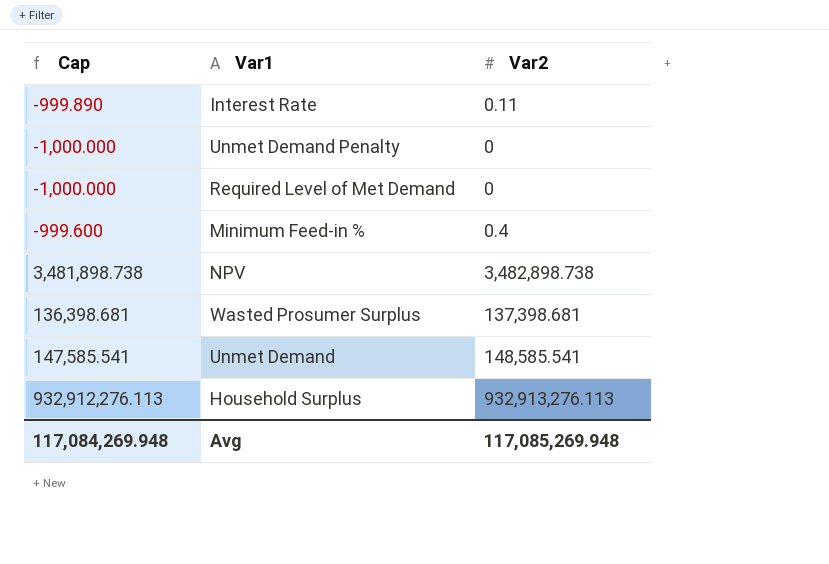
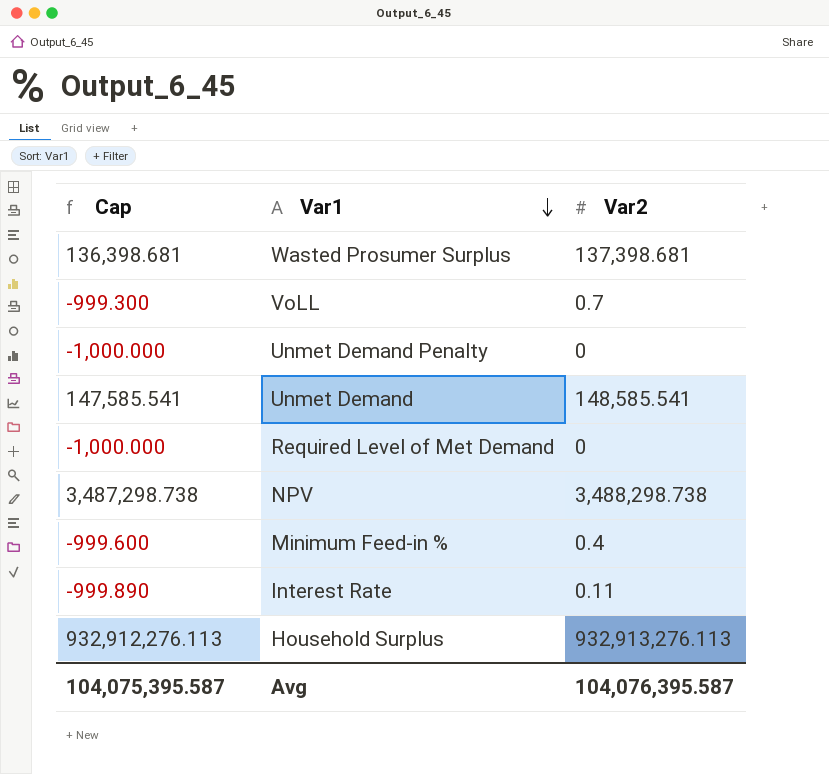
row order: none -> Var1 descending
row VoLL: none -> -999.300 | 0.7
NPV | Cap: 3,481,898.738 -> 3,487,298.738
NPV | Var2: 3,482,898.738 -> 3,488,298.738
Avg | Cap: 117,084,269.948 -> 104,075,395.587
Avg | Var2: 117,085,269.948 -> 104,076,395.587

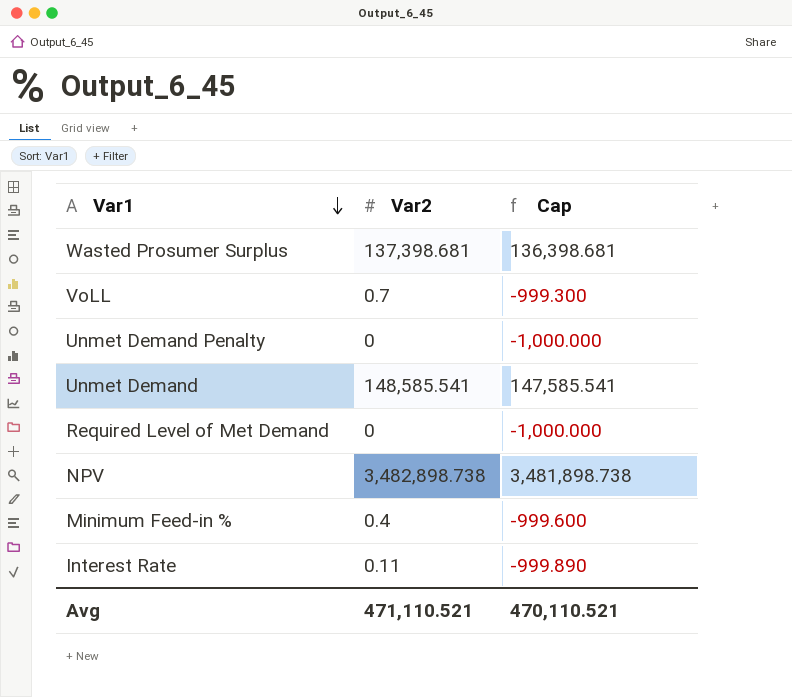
column Cap | position: 1 -> 3
row Household Surplus: 932,912,276.113 | 932,913,276.113 -> none
NPV | Var2: 3,488,298.738 -> 3,482,898.738
NPV | Cap: 3,487,298.738 -> 3,481,898.738
Avg | Var2: 104,076,395.587 -> 471,110.521
Avg | Cap: 104,075,395.587 -> 470,110.521

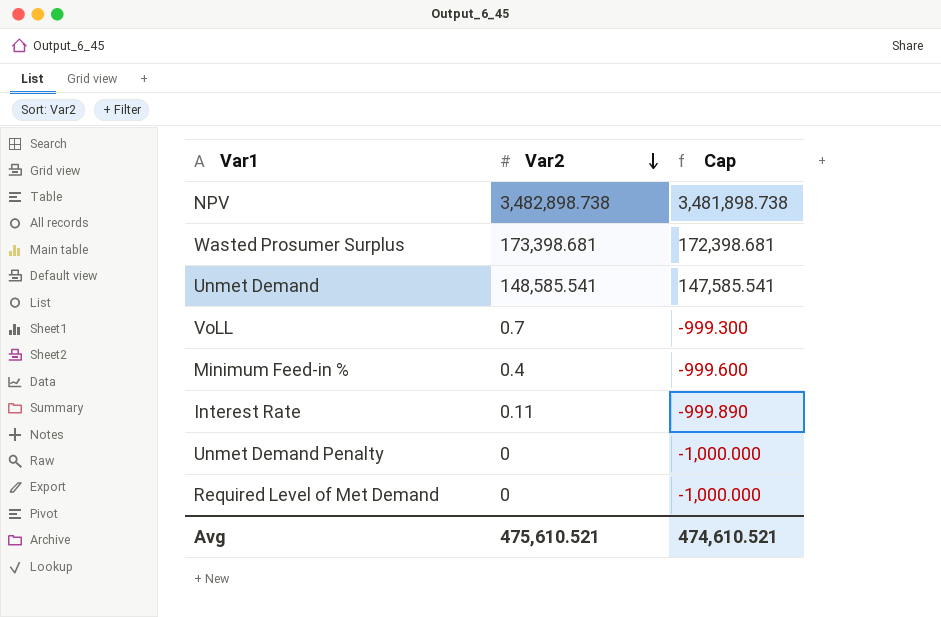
row order: Var1 descending -> Var2 descending
Wasted Prosumer Surplus | Var2: 137,398.681 -> 173,398.681
Wasted Prosumer Surplus | Cap: 136,398.681 -> 172,398.681
Avg | Var2: 471,110.521 -> 475,610.521
Avg | Cap: 470,110.521 -> 474,610.521

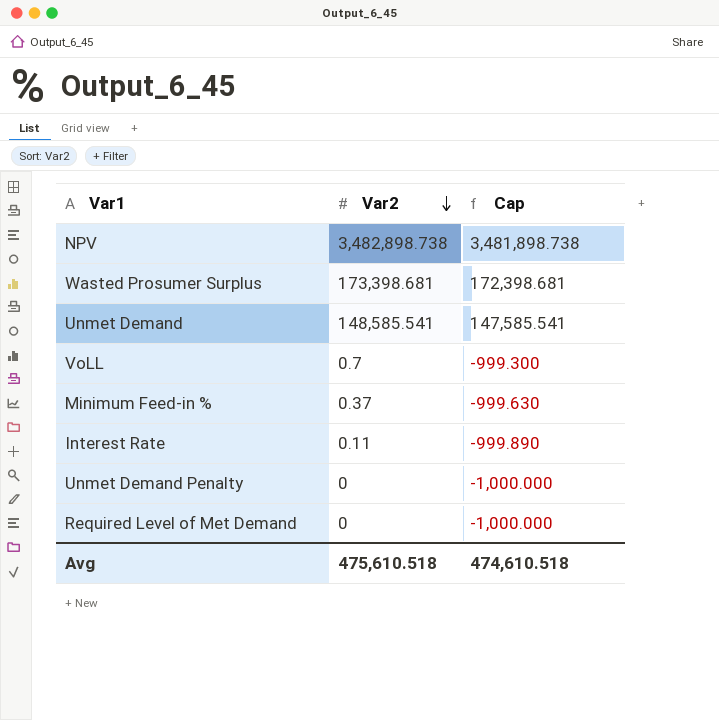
Minimum Feed-in % | Var2: 0.4 -> 0.37
Minimum Feed-in % | Cap: -999.600 -> -999.630
Avg | Var2: 475,610.521 -> 475,610.518
Avg | Cap: 474,610.521 -> 474,610.518

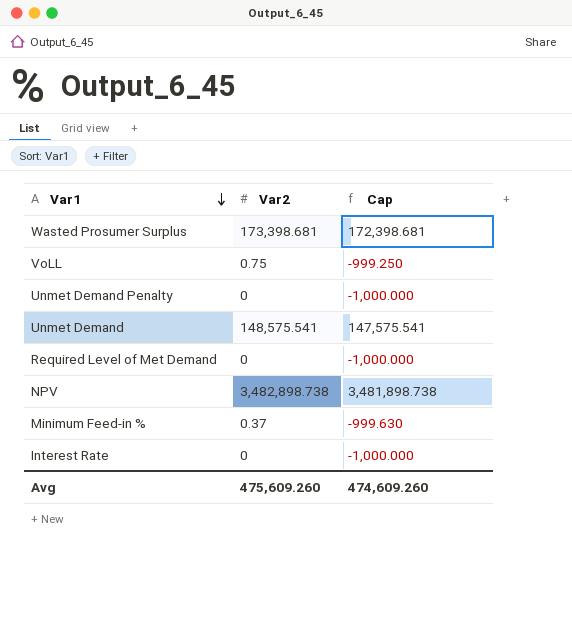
row order: Var2 descending -> Var1 descending
VoLL | Var2: 0.7 -> 0.75
VoLL | Cap: -999.300 -> -999.250
Unmet Demand | Var2: 148,585.541 -> 148,575.541
Unmet Demand | Cap: 147,585.541 -> 147,575.541
Interest Rate | Var2: 0.11 -> 0
Interest Rate | Cap: -999.890 -> -1,000.000
Avg | Var2: 475,610.518 -> 475,609.260
Avg | Cap: 474,610.518 -> 474,609.260

